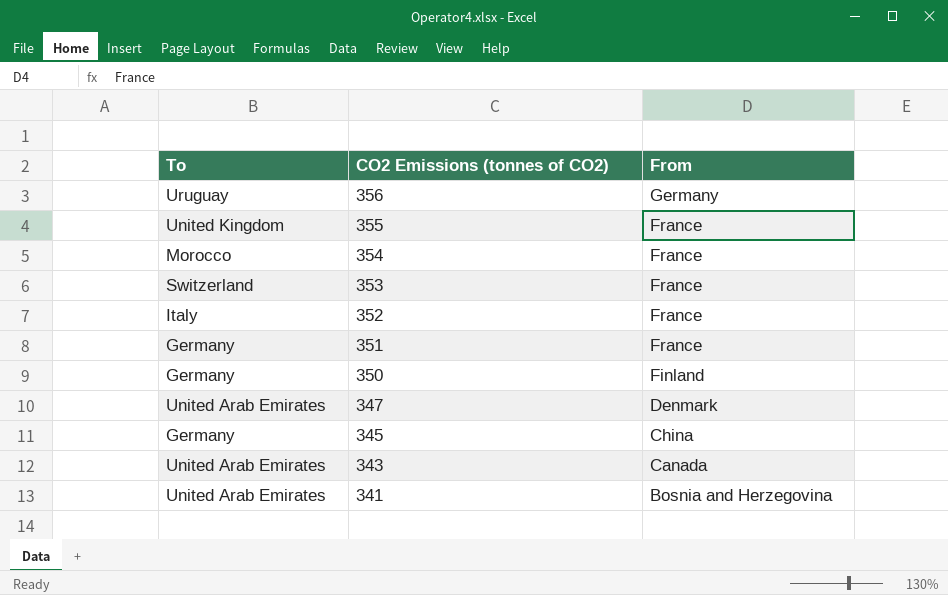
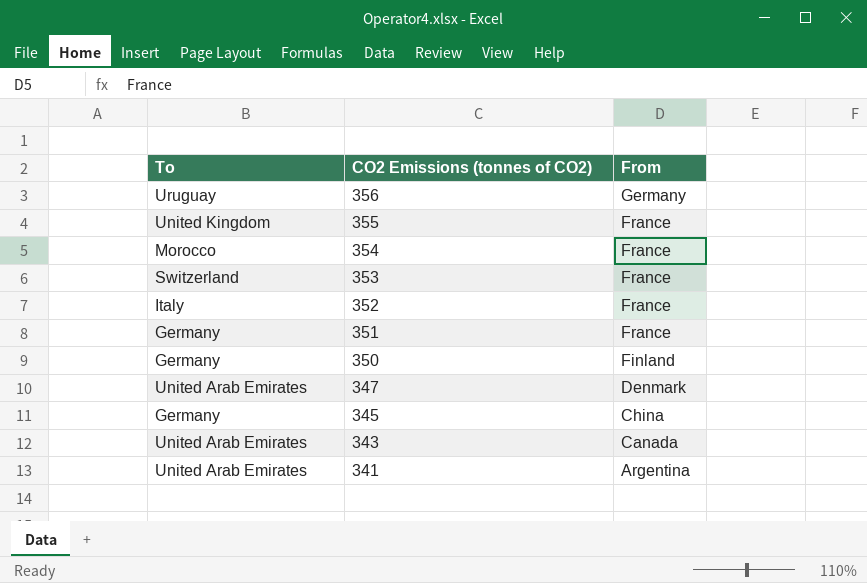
341 | From: Bosnia and Herzegovina -> Argentina

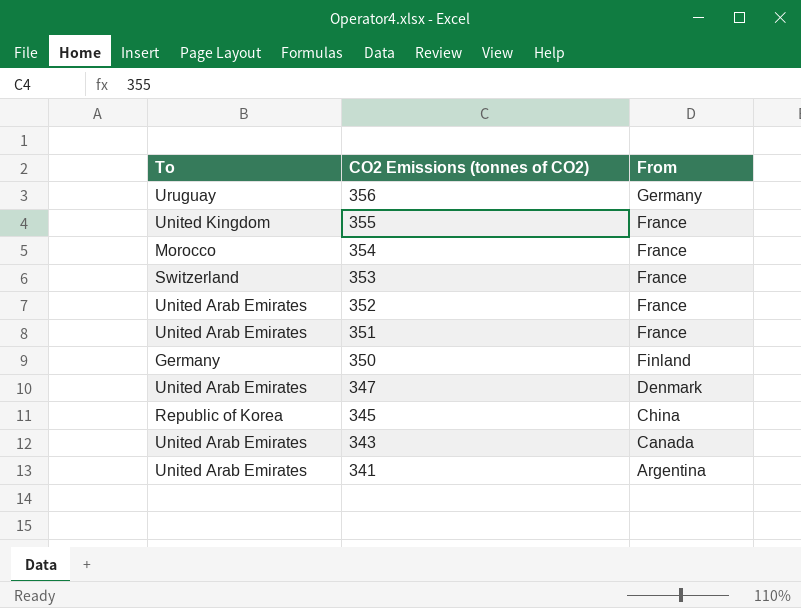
352 | To: Italy -> United Arab Emirates
351 | To: Germany -> United Arab Emirates
345 | To: Germany -> Republic of Korea

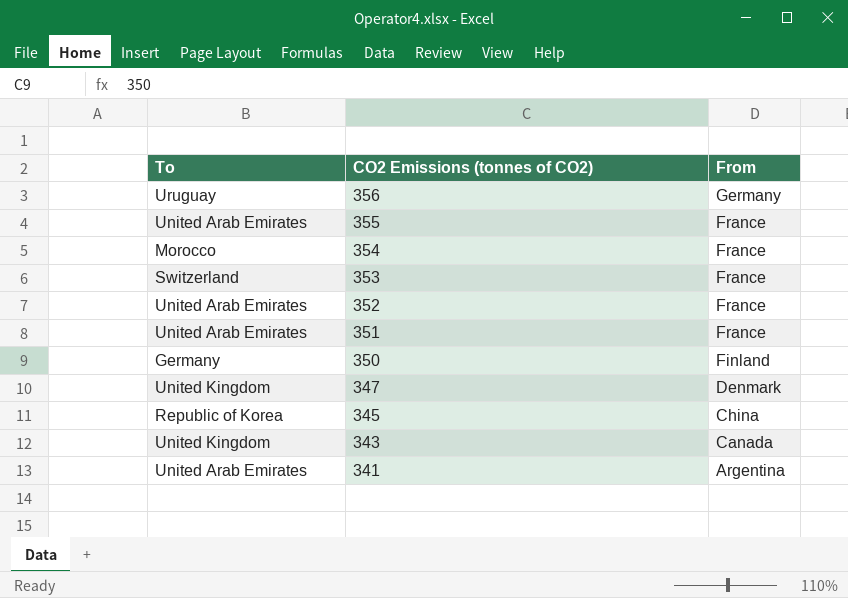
355 | To: United Kingdom -> United Arab Emirates
347 | To: United Arab Emirates -> United Kingdom
343 | To: United Arab Emirates -> United Kingdom

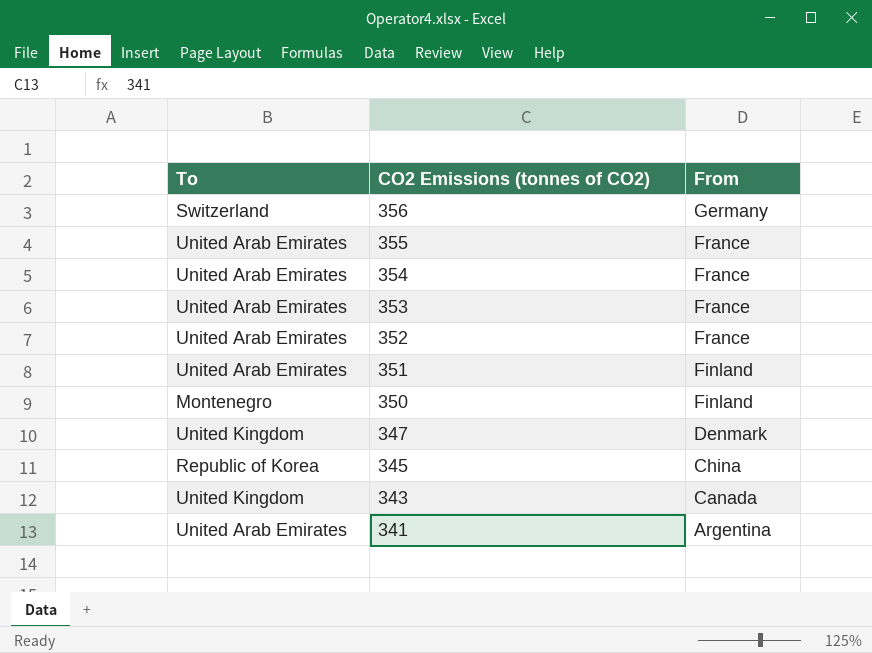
356 | To: Uruguay -> Switzerland
354 | To: Morocco -> United Arab Emirates
353 | To: Switzerland -> United Arab Emirates
351 | From: France -> Finland
350 | To: Germany -> Montenegro

